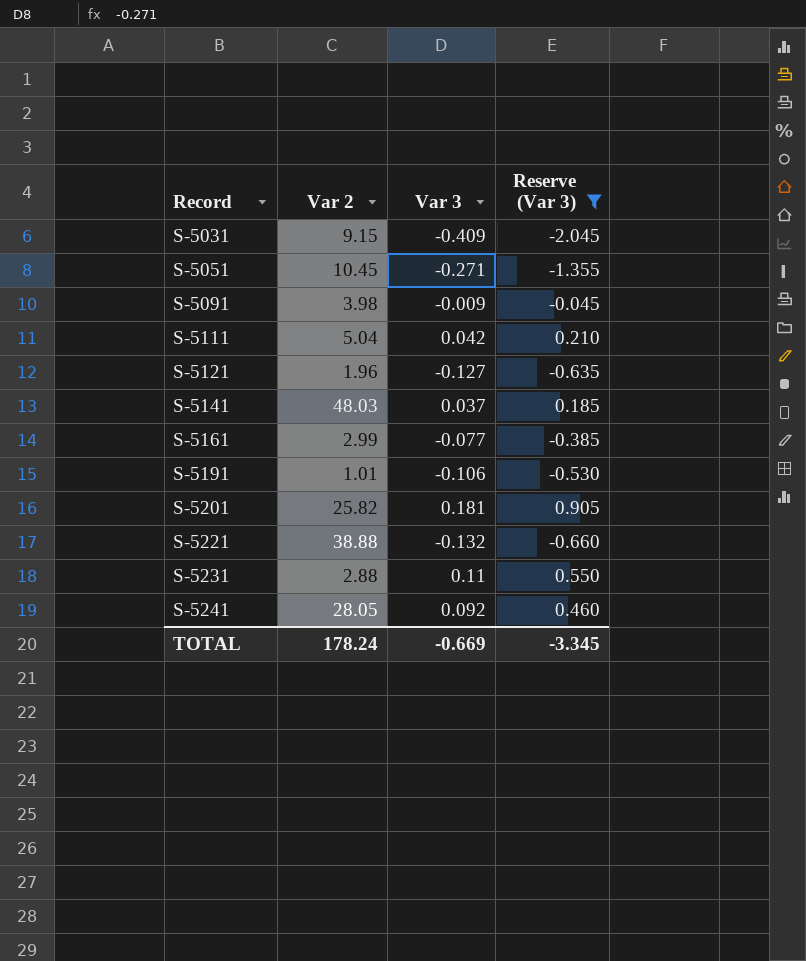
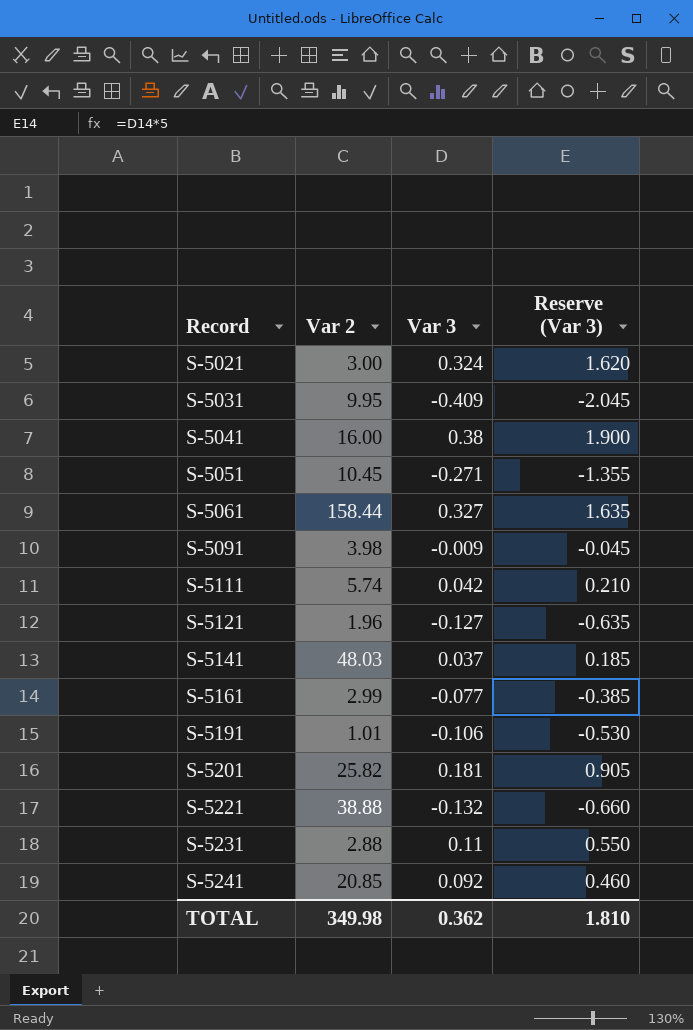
filter: Reserve (Var 3) <= 0.905 -> none
S-5031 | Var 2: 9.15 -> 9.95
S-5111 | Var 2: 5.04 -> 5.74
S-5241 | Var 2: 28.05 -> 20.85
TOTAL | Var 2: 178.24 -> 349.98
TOTAL | Var 3: -0.669 -> 0.362
TOTAL | Reserve (Var 3): -3.345 -> 1.810

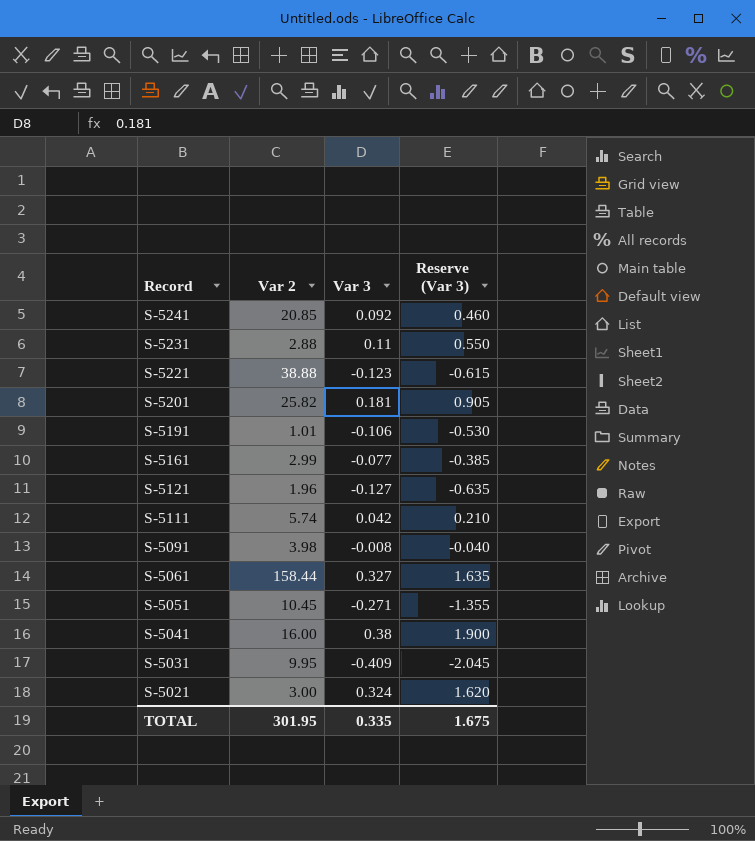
row order: Record ascending -> Record descending
row S-5141: 48.03 | 0.037 | 0.185 -> none
S-5221 | Var 3: -0.132 -> -0.123
S-5221 | Reserve (Var 3): -0.660 -> -0.615
S-5091 | Var 3: -0.009 -> -0.008
S-5091 | Reserve (Var 3): -0.045 -> -0.040
TOTAL | Var 2: 349.98 -> 301.95
TOTAL | Var 3: 0.362 -> 0.335
TOTAL | Reserve (Var 3): 1.810 -> 1.675

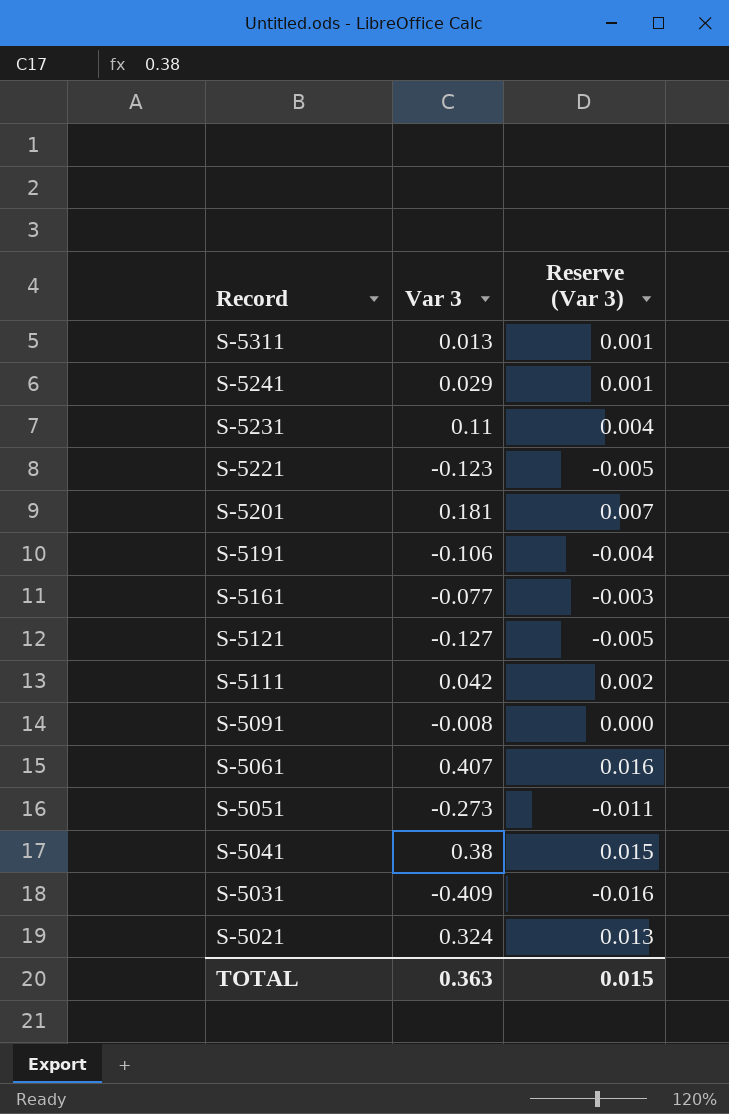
column Var 2 | position: 2 -> none
column Reserve (Var 3) | formula: [Var 3] * 5 -> [Var 3] * 0.04
row S-5311: none -> 0.013 | 0.001
S-5241 | Var 3: 0.092 -> 0.029
S-5061 | Var 3: 0.327 -> 0.407
S-5051 | Var 3: -0.271 -> -0.273
TOTAL | Var 3: 0.335 -> 0.363
TOTAL | Reserve (Var 3): 1.675 -> 0.015

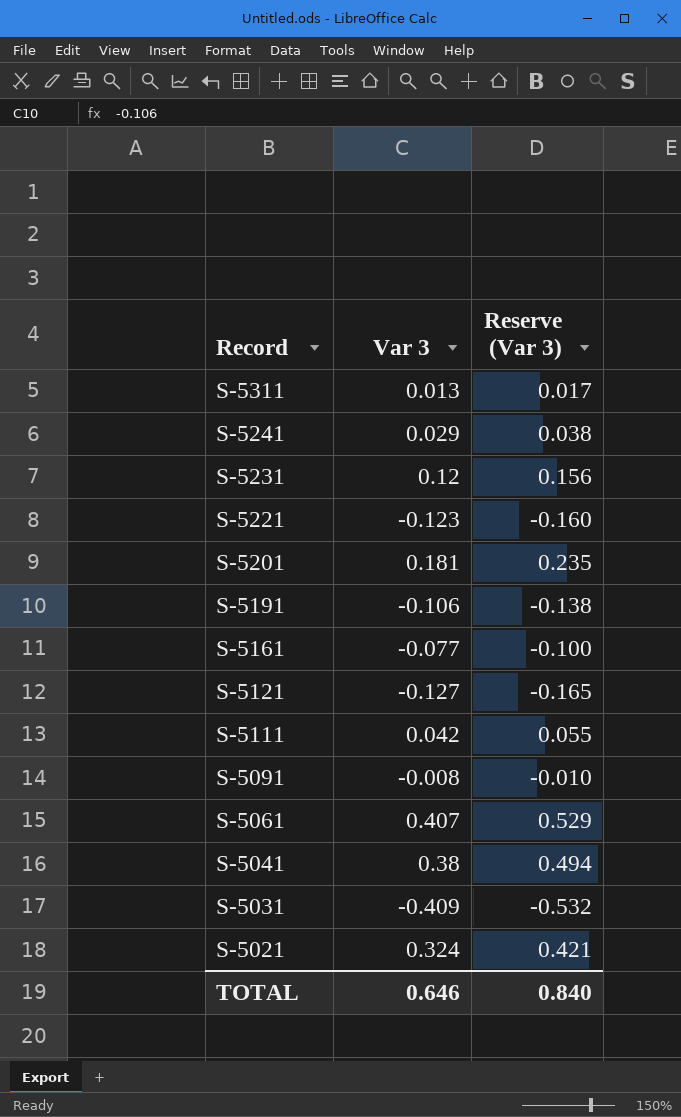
column Reserve (Var 3) | formula: [Var 3] * 0.04 -> [Var 3] * 1.3
row S-5051: -0.273 | -0.011 -> none
S-5231 | Var 3: 0.11 -> 0.12
TOTAL | Var 3: 0.363 -> 0.646
TOTAL | Reserve (Var 3): 0.015 -> 0.840

